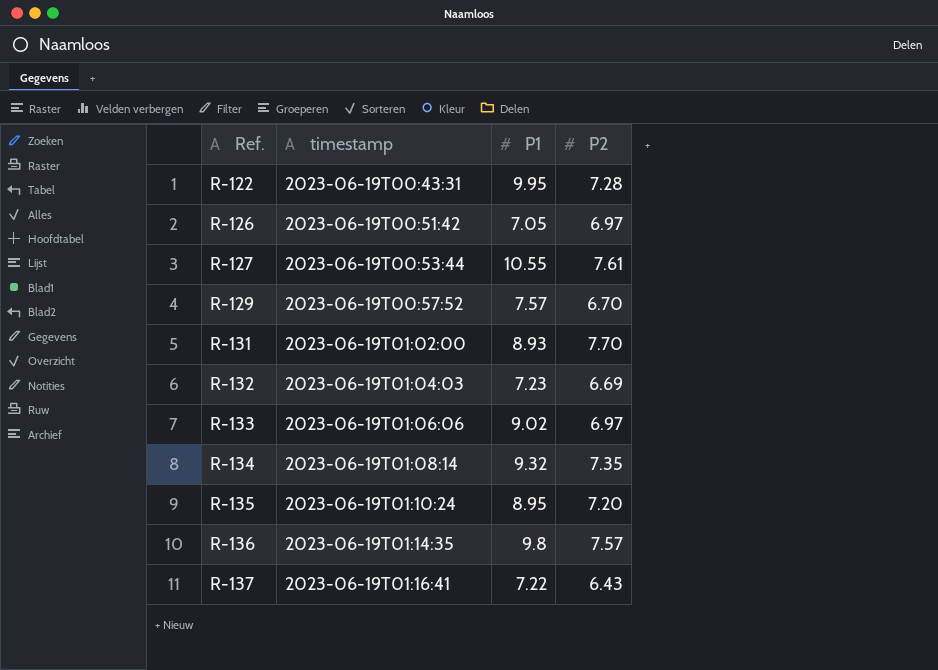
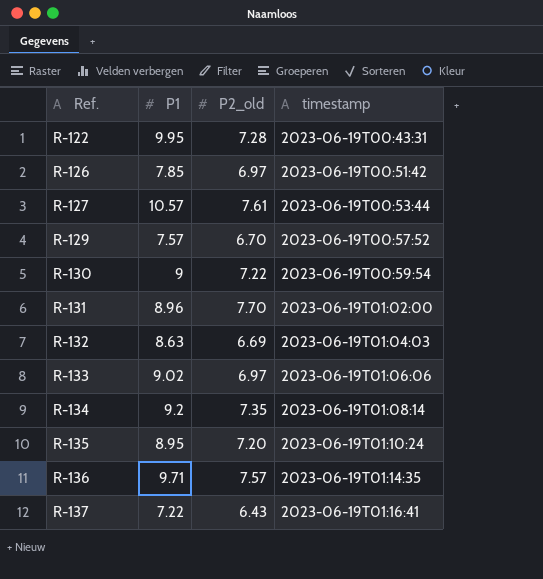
column name: P2 -> P2_old
column timestamp | position: 2 -> 4
R-126 | P1: 7.05 -> 7.85
R-127 | P1: 10.55 -> 10.57
row R-130: none -> 9 | 7.22 | 2023-06-19T00:59:54
R-131 | P1: 8.93 -> 8.96
R-132 | P1: 7.23 -> 8.63
R-134 | P1: 9.32 -> 9.2
R-136 | P1: 9.8 -> 9.71

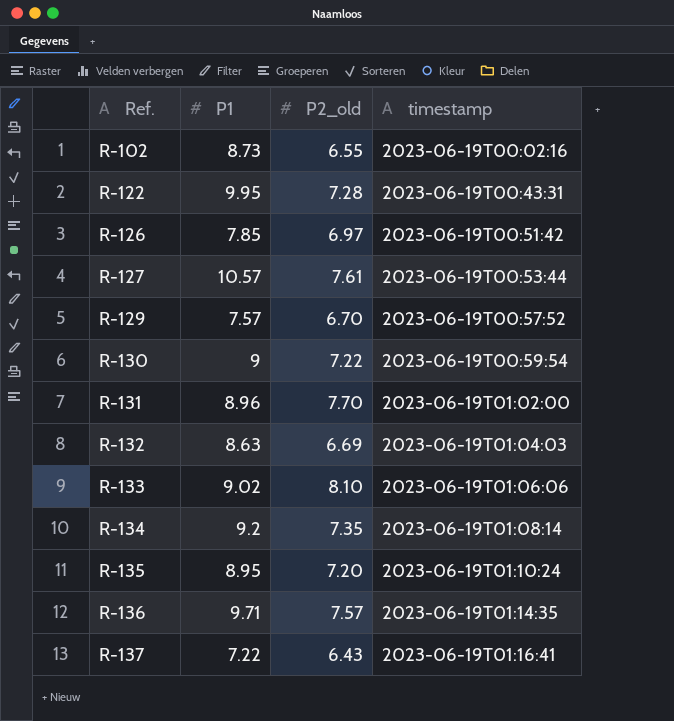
row R-102: none -> 8.73 | 6.55 | 2023-06-19T00:02:16
R-133 | P2_old: 6.97 -> 8.10

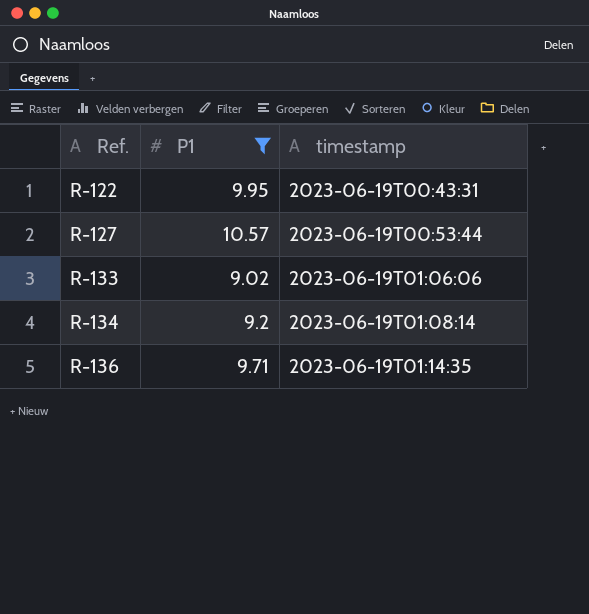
filter: none -> P1 >= 9.02
column P2_old | position: 3 -> none

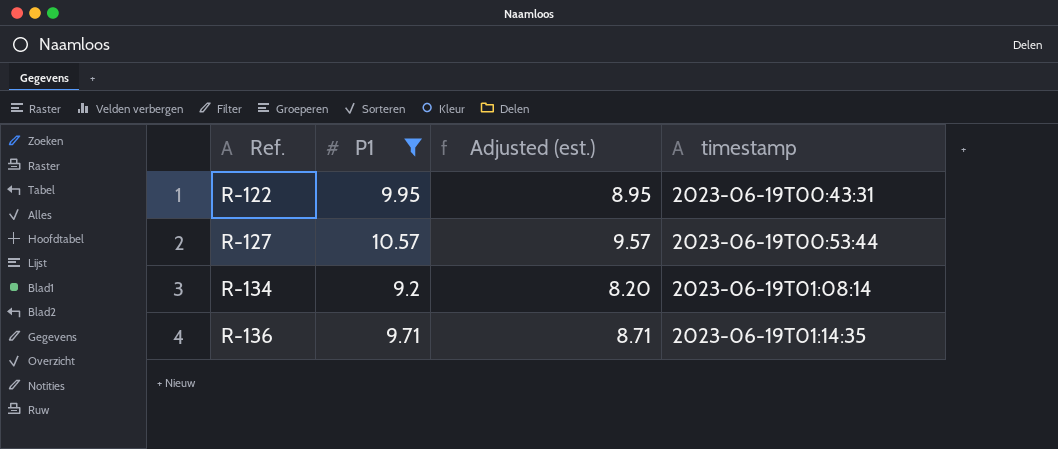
column Adjusted (est.) | formula: none -> [P1] - 1
row R-133: 9.02 | 2023-06-19T01:06:06 -> none

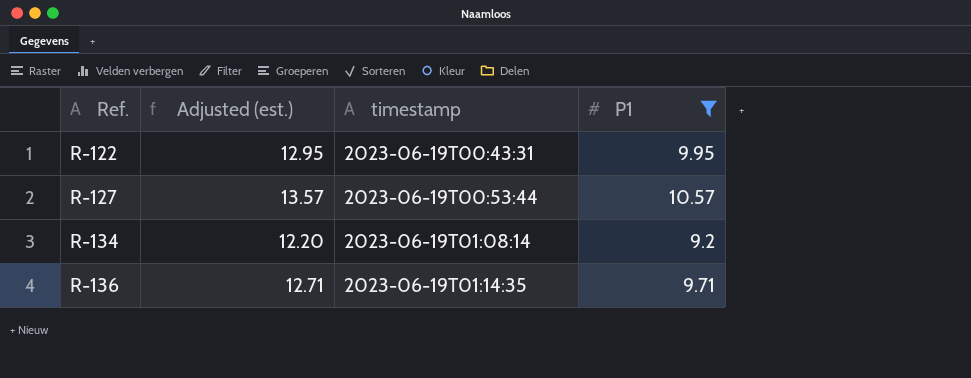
column Adjusted (est.) | formula: [P1] - 1 -> [P1] + 3
column P1 | position: 2 -> 4

